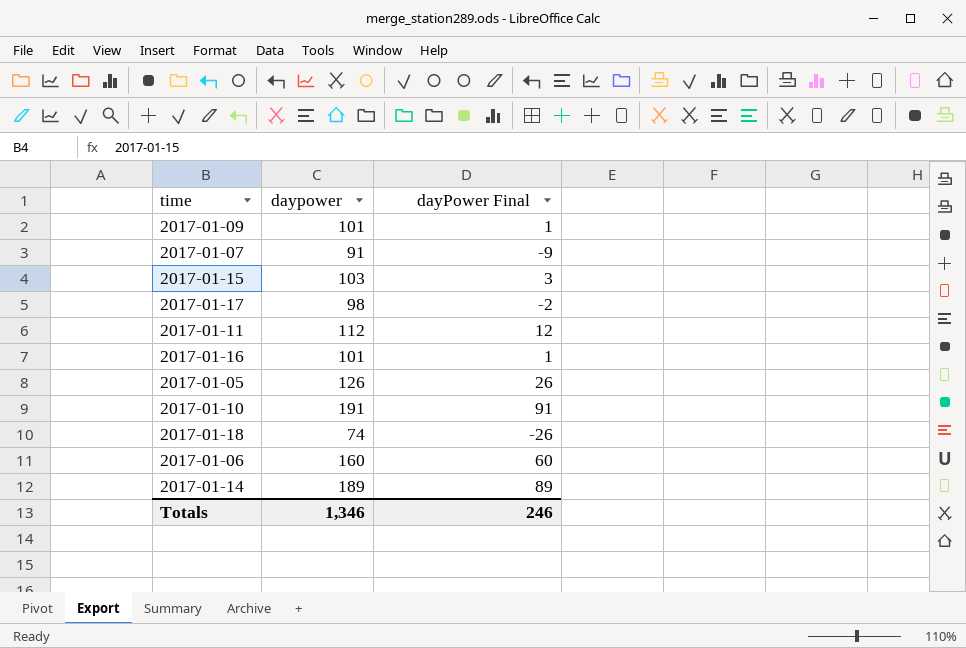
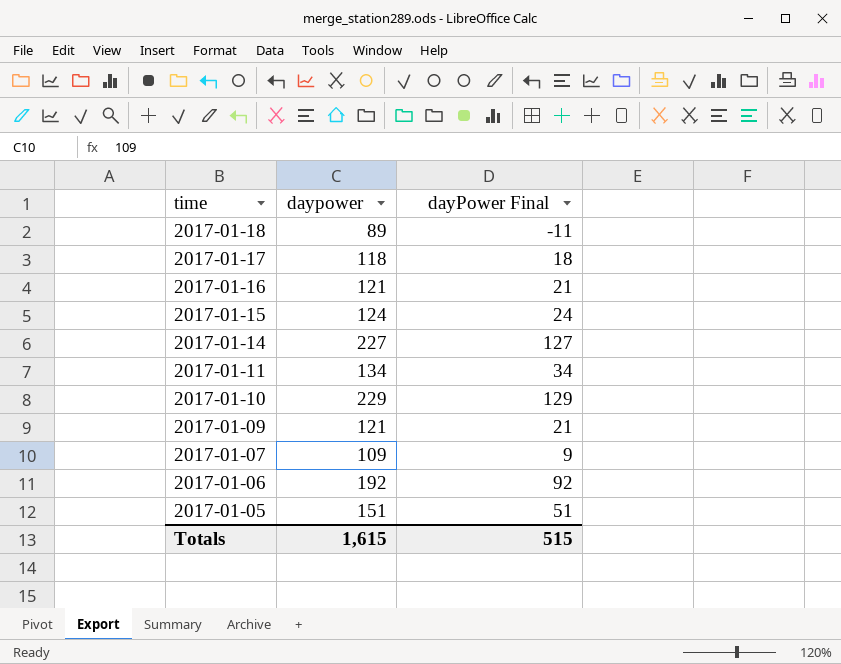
row order: none -> time descending
2017-01-18 | daypower: 74 -> 89
2017-01-18 | dayPower Final: -26 -> -11
2017-01-17 | daypower: 98 -> 118
2017-01-17 | dayPower Final: -2 -> 18
2017-01-16 | daypower: 101 -> 121
2017-01-16 | dayPower Final: 1 -> 21
2017-01-15 | daypower: 103 -> 124
2017-01-15 | dayPower Final: 3 -> 24
2017-01-14 | daypower: 189 -> 227
2017-01-14 | dayPower Final: 89 -> 127
2017-01-11 | daypower: 112 -> 134
2017-01-11 | dayPower Final: 12 -> 34
2017-01-10 | daypower: 191 -> 229
2017-01-10 | dayPower Final: 91 -> 129
2017-01-09 | daypower: 101 -> 121
2017-01-09 | dayPower Final: 1 -> 21
2017-01-07 | daypower: 91 -> 109
2017-01-07 | dayPower Final: -9 -> 9
2017-01-06 | daypower: 160 -> 192
2017-01-06 | dayPower Final: 60 -> 92
2017-01-05 | daypower: 126 -> 151
2017-01-05 | dayPower Final: 26 -> 51
Totals | daypower: 1,346 -> 1,615
Totals | dayPower Final: 246 -> 515

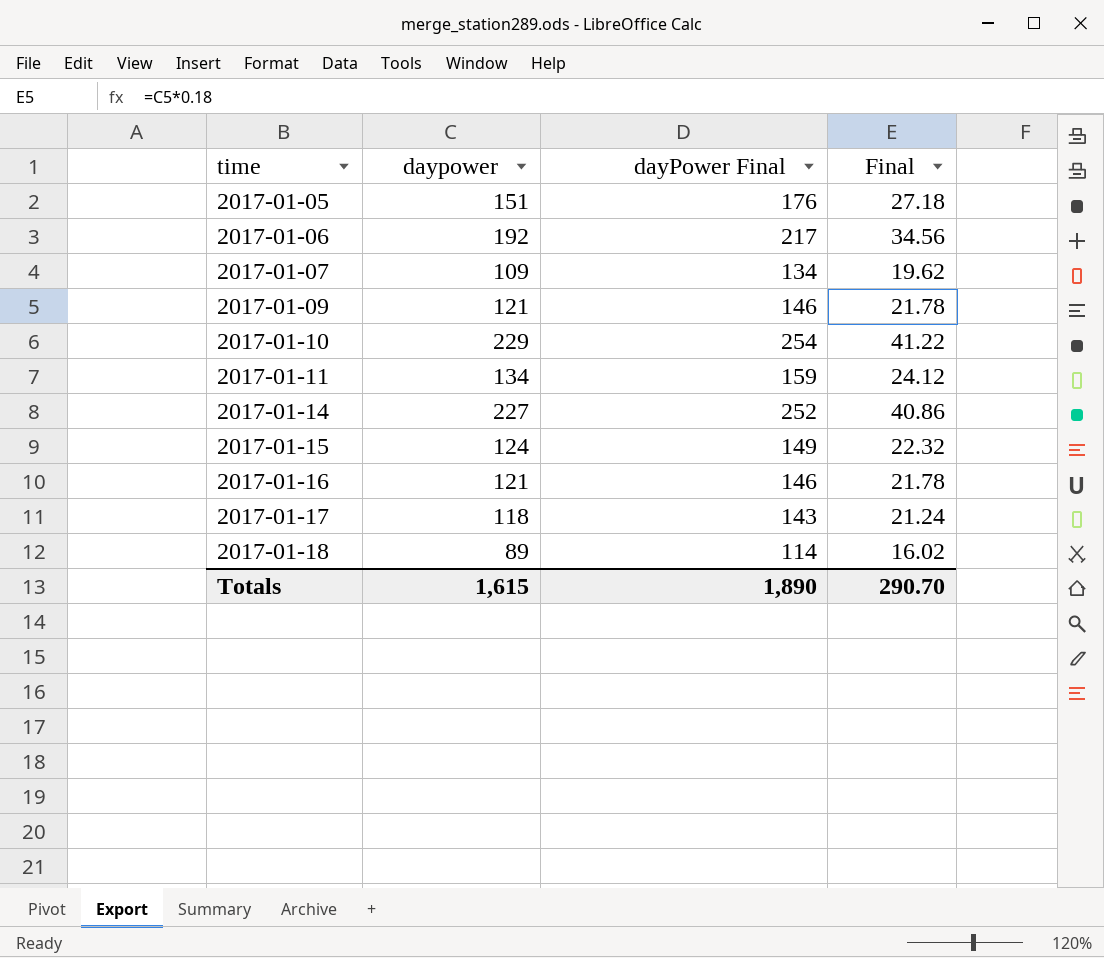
row order: time descending -> time ascending
column dayPower Final | formula: [daypower] - 100 -> [daypower] + 25
column Final | formula: none -> [daypower] * 0.18
Totals | dayPower Final: 515 -> 1,890

